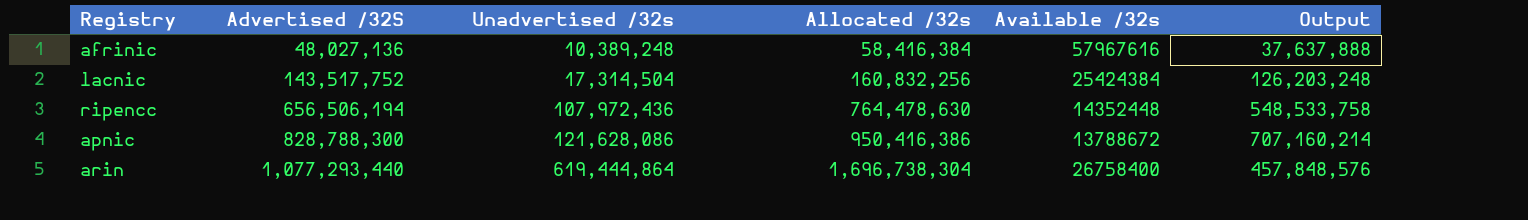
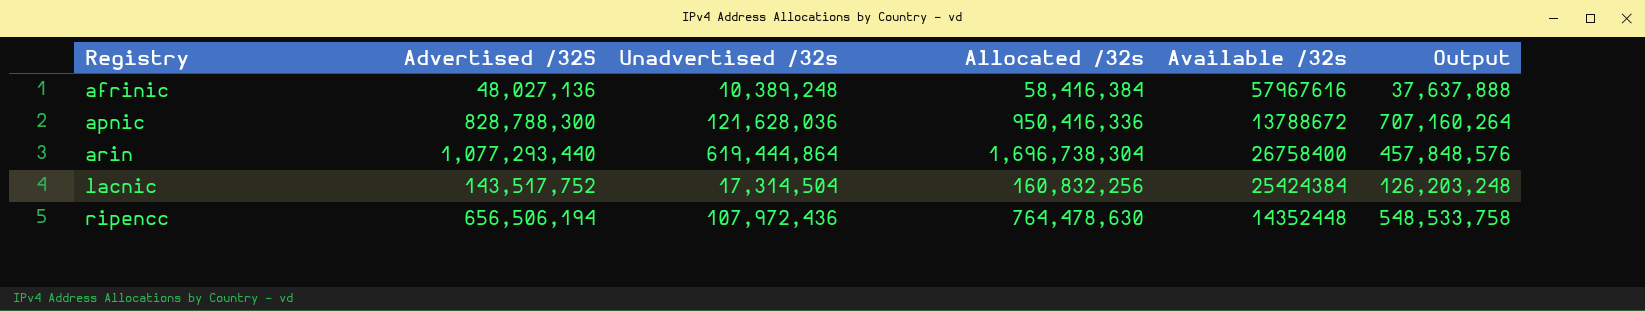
row order: Advertised /32S ascending -> Registry ascending
apnic | Unadvertised /32s: 121,628,086 -> 121,628,036
apnic | Allocated /32s: 950,416,386 -> 950,416,336
apnic | Output: 707,160,214 -> 707,160,264

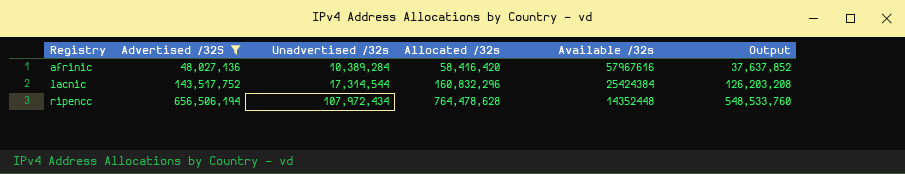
filter: none -> Advertised /32S <= 656,506,194
afrinic | Unadvertised /32s: 10,389,248 -> 10,389,284
afrinic | Allocated /32s: 58,416,384 -> 58,416,420
afrinic | Output: 37,637,888 -> 37,637,852
lacnic | Unadvertised /32s: 17,314,504 -> 17,314,544
lacnic | Allocated /32s: 160,832,256 -> 160,832,296
lacnic | Output: 126,203,248 -> 126,203,208
ripencc | Unadvertised /32s: 107,972,436 -> 107,972,434
ripencc | Allocated /32s: 764,478,630 -> 764,478,628
ripencc | Output: 548,533,758 -> 548,533,760

